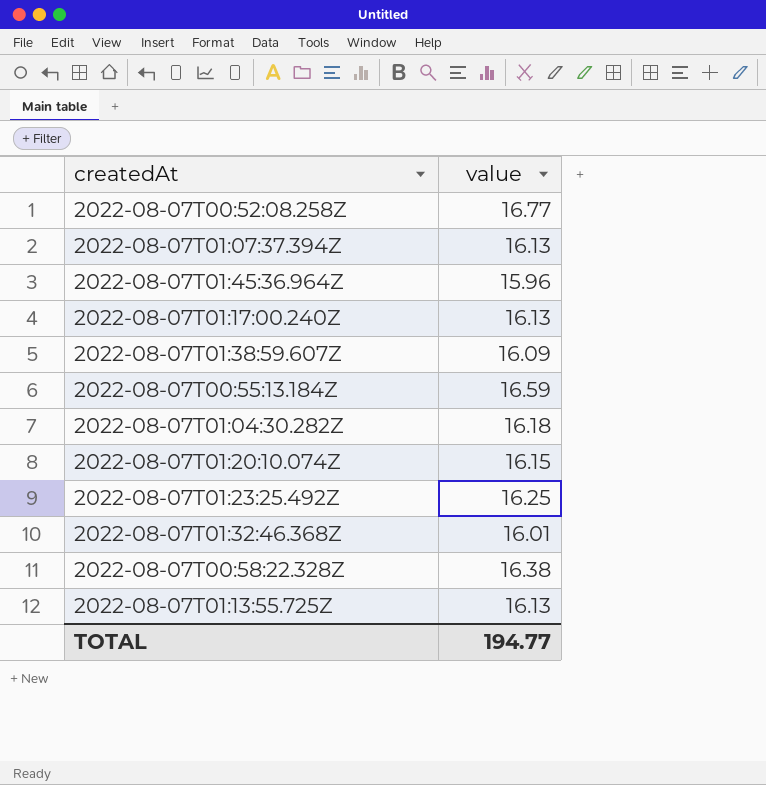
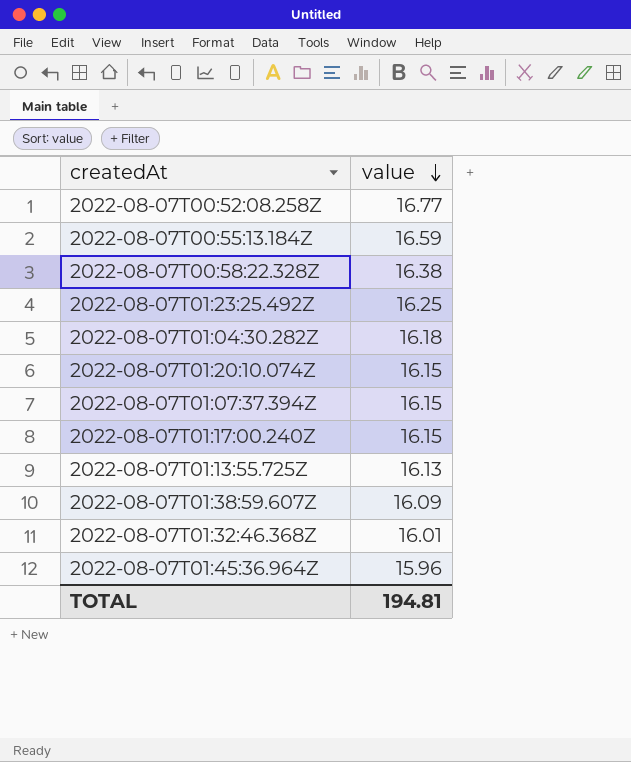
row order: none -> value descending
2022-08-07T01:07:37.394Z | value: 16.13 -> 16.15
2022-08-07T01:17:00.240Z | value: 16.13 -> 16.15
TOTAL | value: 194.77 -> 194.81

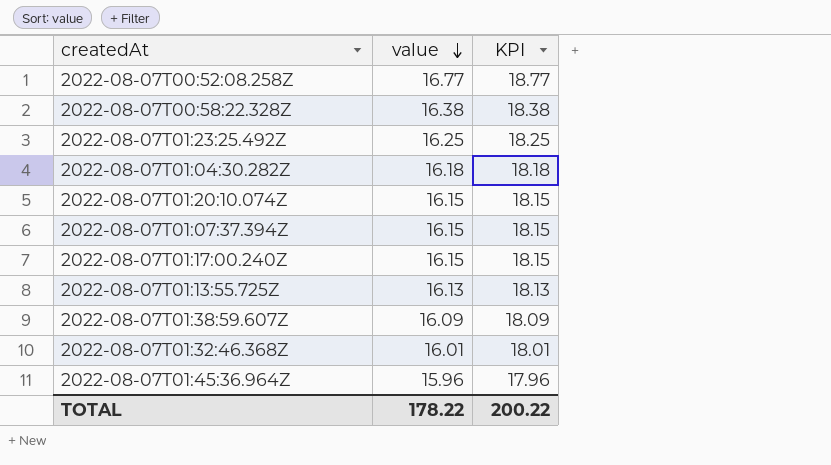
column KPI | formula: none -> [value] + 2
row 2022-08-07T00:55:13.184Z: 16.59 -> none
TOTAL | value: 194.81 -> 178.22

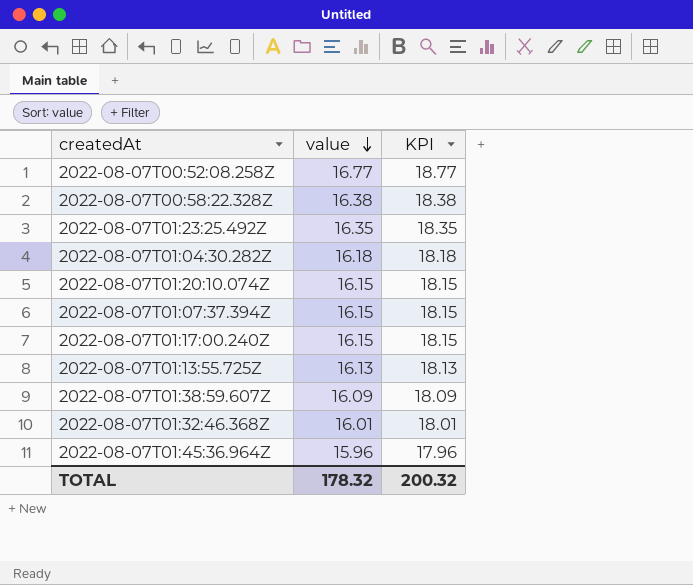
2022-08-07T01:23:25.492Z | value: 16.25 -> 16.35
2022-08-07T01:23:25.492Z | KPI: 18.25 -> 18.35
TOTAL | value: 178.22 -> 178.32
TOTAL | KPI: 200.22 -> 200.32

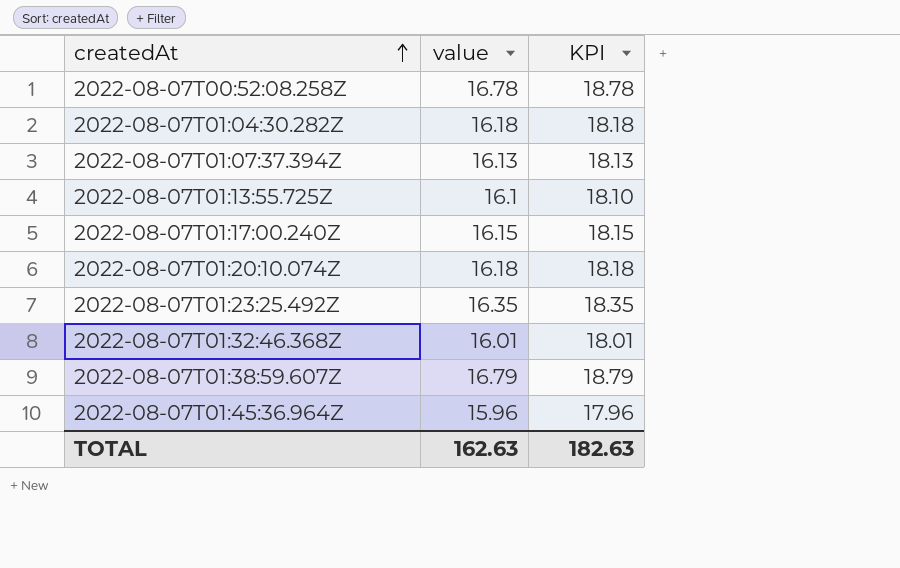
row order: value descending -> createdAt ascending
row 2022-08-07T00:58:22.328Z: 16.38 | 18.38 -> none
2022-08-07T00:52:08.258Z | value: 16.77 -> 16.78
2022-08-07T00:52:08.258Z | KPI: 18.77 -> 18.78
2022-08-07T01:07:37.394Z | value: 16.15 -> 16.13
2022-08-07T01:07:37.394Z | KPI: 18.15 -> 18.13
2022-08-07T01:13:55.725Z | value: 16.13 -> 16.1
2022-08-07T01:13:55.725Z | KPI: 18.13 -> 18.10
2022-08-07T01:20:10.074Z | value: 16.15 -> 16.18
2022-08-07T01:20:10.074Z | KPI: 18.15 -> 18.18
2022-08-07T01:38:59.607Z | value: 16.09 -> 16.79
2022-08-07T01:38:59.607Z | KPI: 18.09 -> 18.79
TOTAL | value: 178.32 -> 162.63
TOTAL | KPI: 200.32 -> 182.63

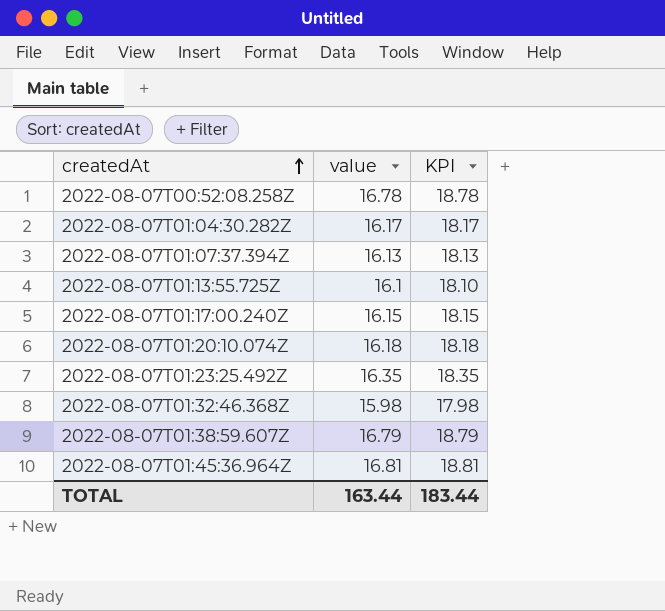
2022-08-07T01:04:30.282Z | value: 16.18 -> 16.17
2022-08-07T01:04:30.282Z | KPI: 18.18 -> 18.17
2022-08-07T01:32:46.368Z | value: 16.01 -> 15.98
2022-08-07T01:32:46.368Z | KPI: 18.01 -> 17.98
2022-08-07T01:45:36.964Z | value: 15.96 -> 16.81
2022-08-07T01:45:36.964Z | KPI: 17.96 -> 18.81
TOTAL | value: 162.63 -> 163.44
TOTAL | KPI: 182.63 -> 183.44

